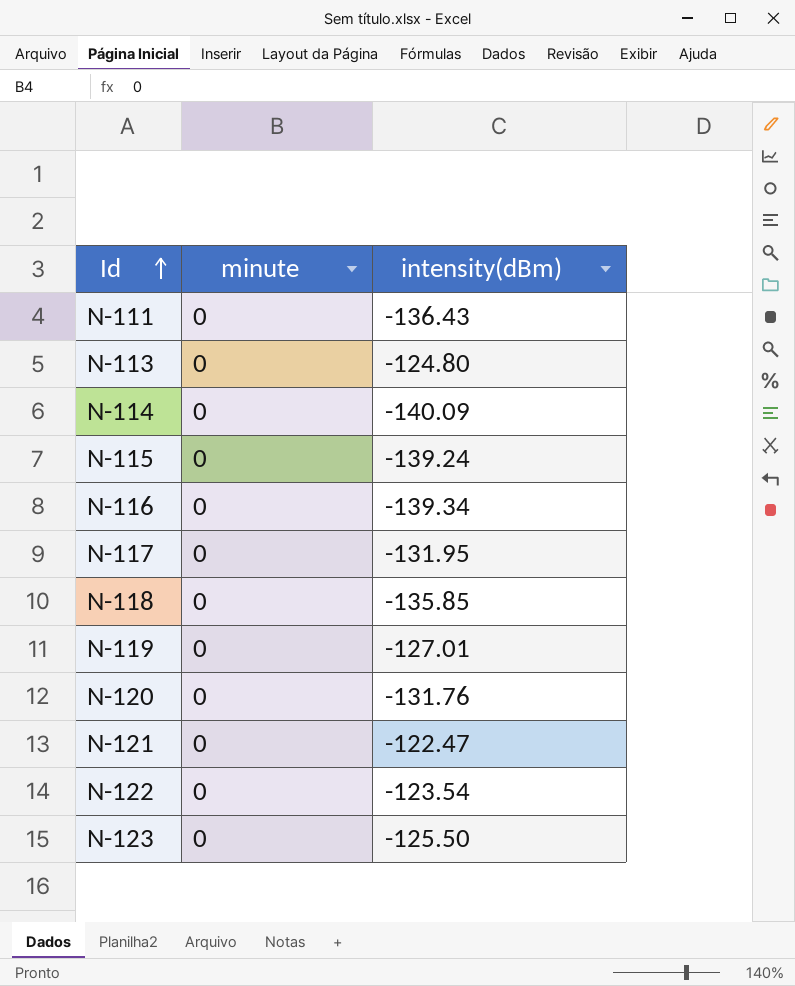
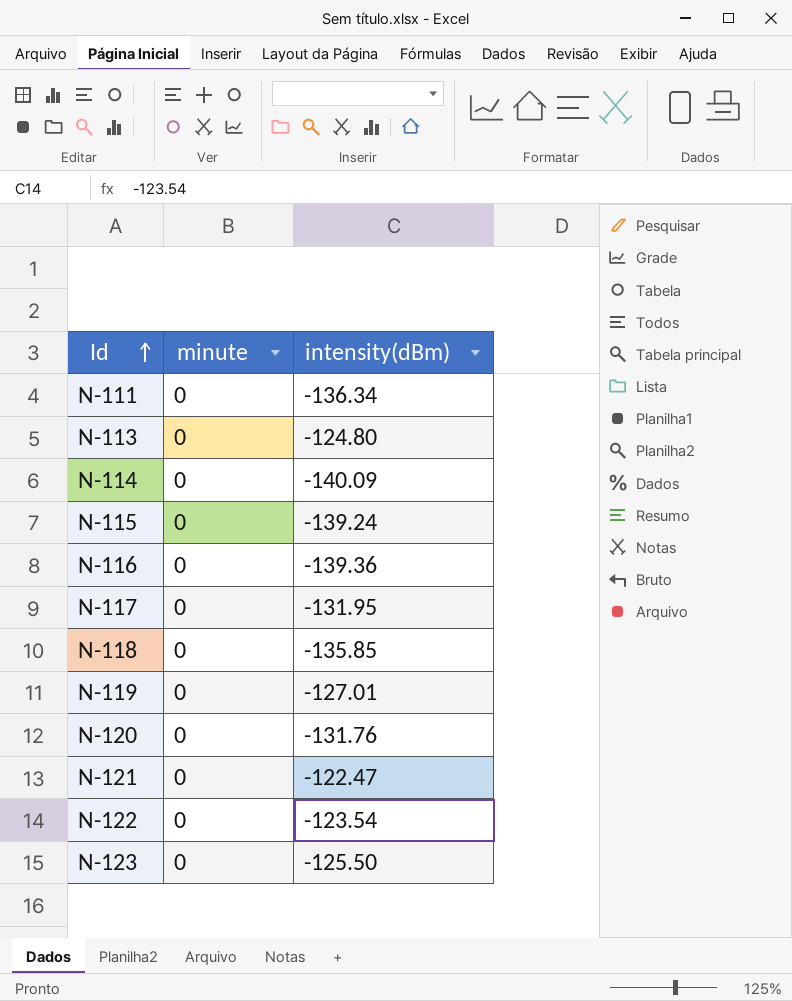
N-111 | intensity(dBm): -136.43 -> -136.34
N-116 | intensity(dBm): -139.34 -> -139.36

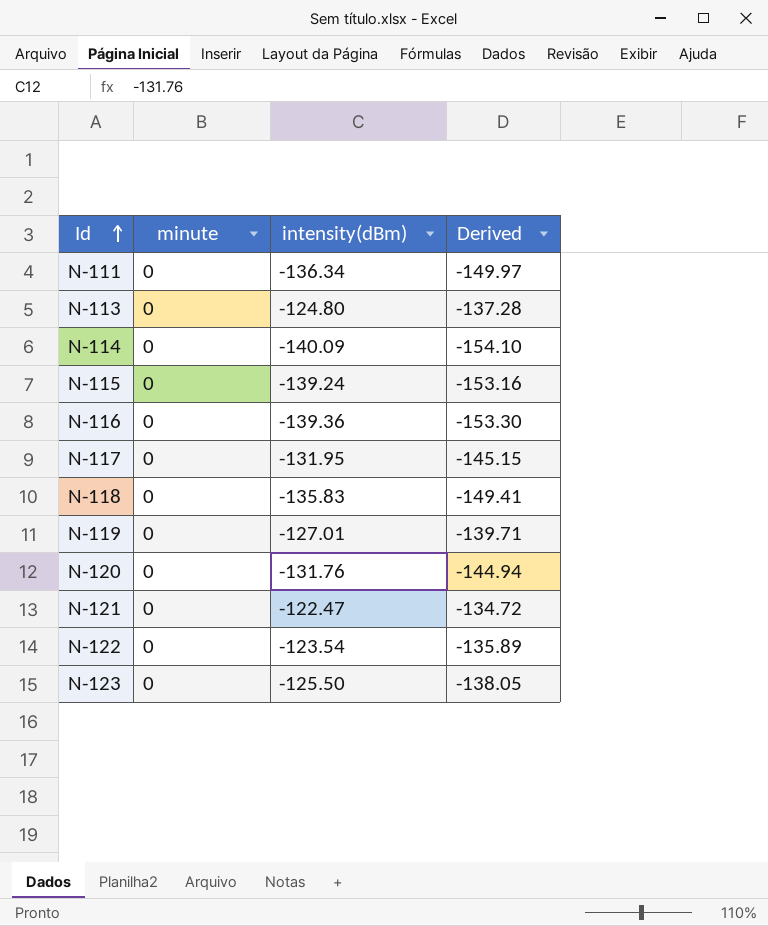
column Derived | formula: none -> [intensity(dBm)] * 1.1
N-118 | intensity(dBm): -135.85 -> -135.83

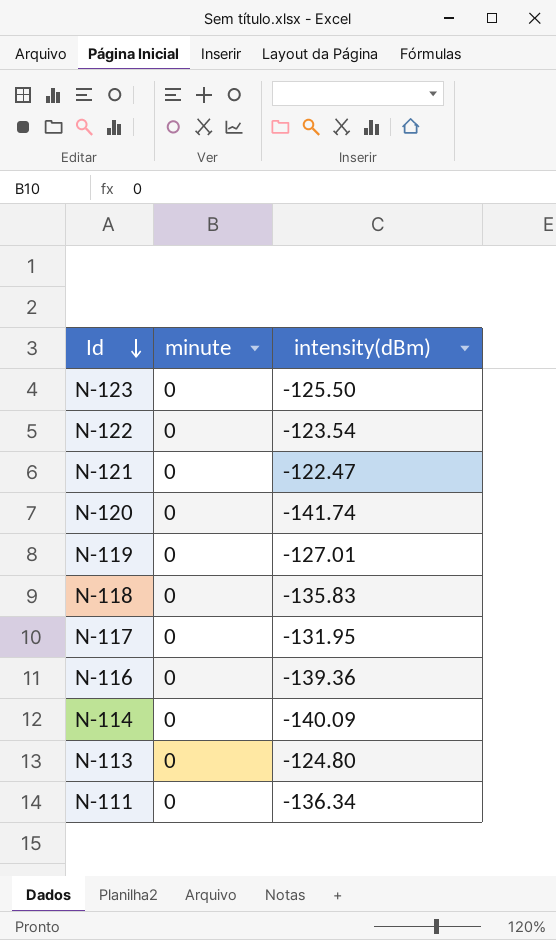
row order: Id ascending -> Id descending
column Derived | formula: [intensity(dBm)] * 1.1 -> none
row N-115: 0 | -139.24 | -153.16 -> none
N-120 | intensity(dBm): -131.76 -> -141.74

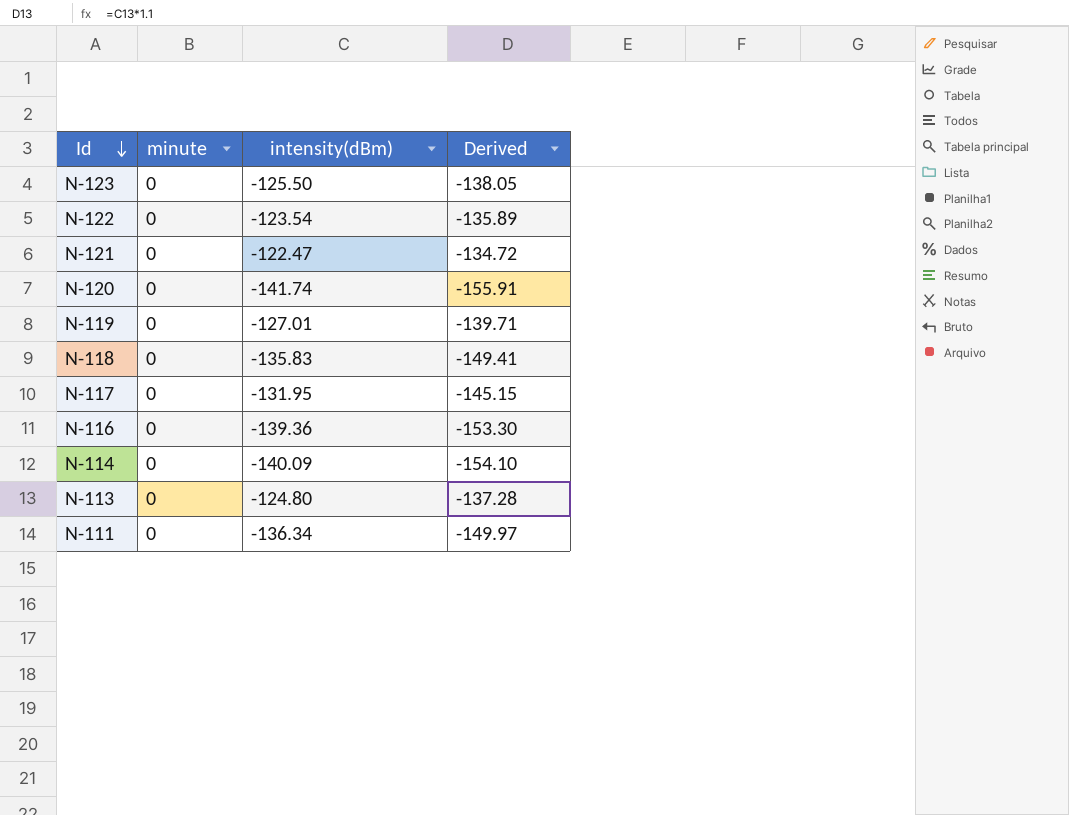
column Derived | formula: none -> [intensity(dBm)] * 1.1

